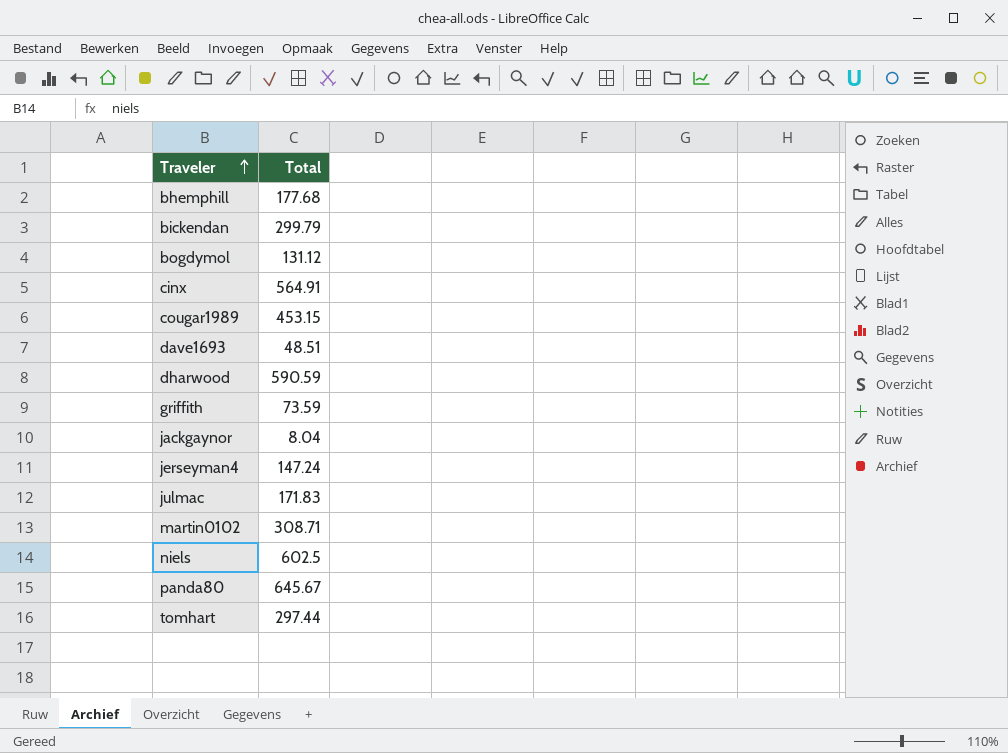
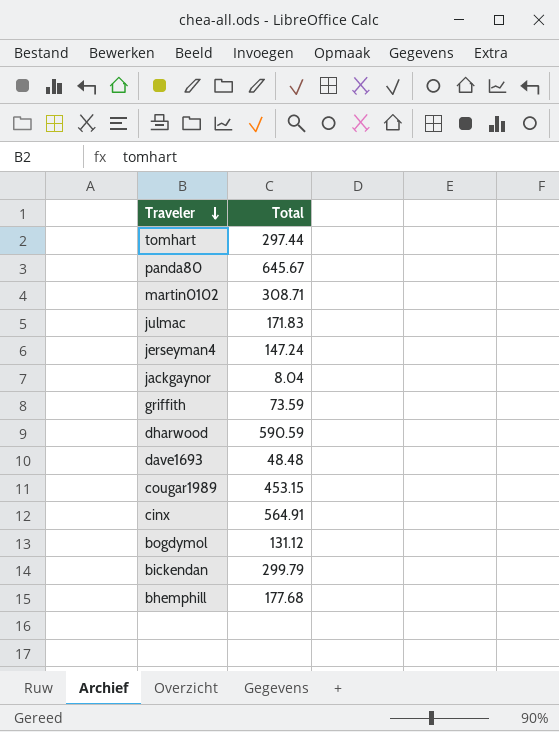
row order: Traveler ascending -> Traveler descending
row niels: 602.5 -> none
dave1693 | Total: 48.51 -> 48.48

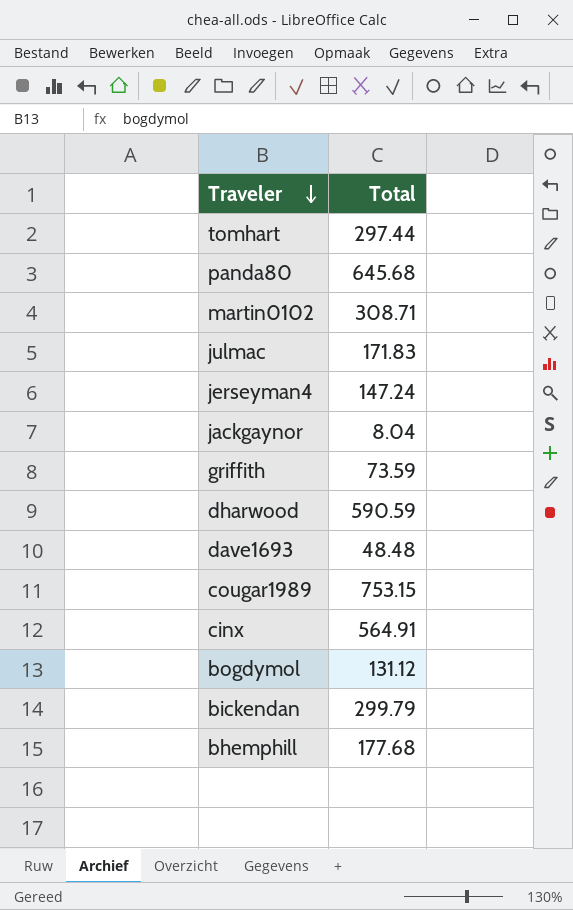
panda80 | Total: 645.67 -> 645.68
cougar1989 | Total: 453.15 -> 753.15

